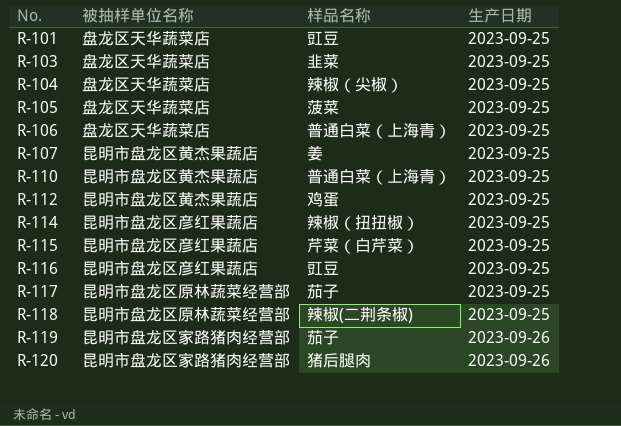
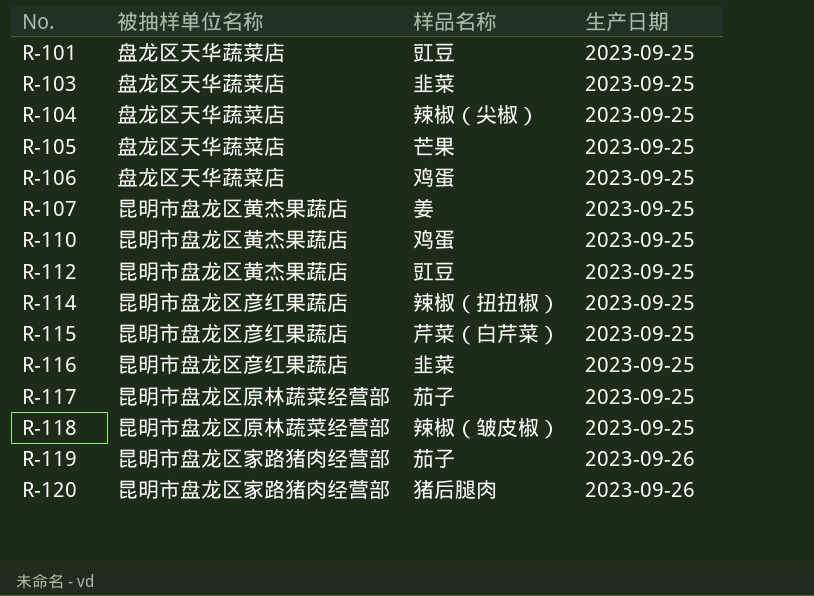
R-105 | 样品名称: 菠菜 -> 芒果
R-106 | 样品名称: 普通白菜（上海青） -> 鸡蛋
R-110 | 样品名称: 普通白菜（上海青） -> 鸡蛋
R-112 | 样品名称: 鸡蛋 -> 豇豆
R-116 | 样品名称: 豇豆 -> 韭菜
R-118 | 样品名称: 辣椒(二荆条椒) -> 辣椒（皱皮椒）

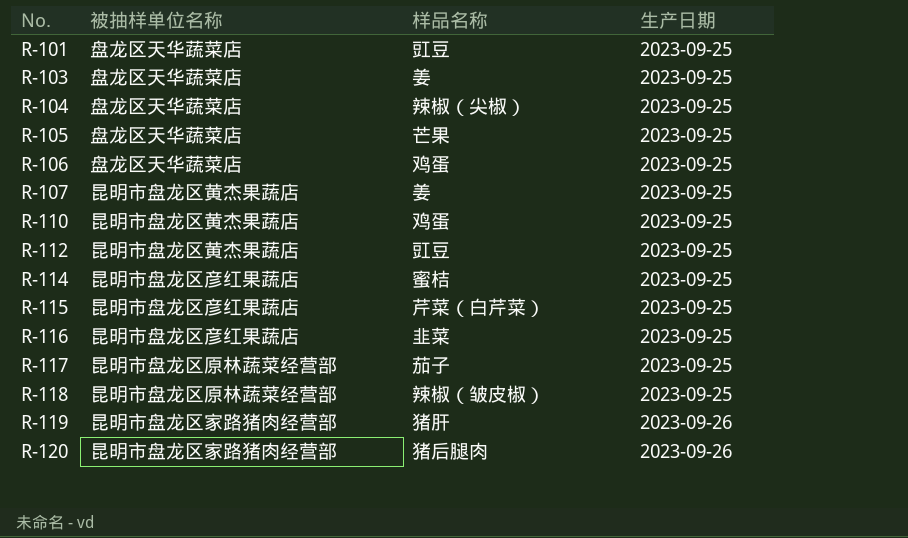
R-103 | 样品名称: 韭菜 -> 姜
R-114 | 样品名称: 辣椒（扭扭椒） -> 蜜桔
R-119 | 样品名称: 茄子 -> 猪肝

